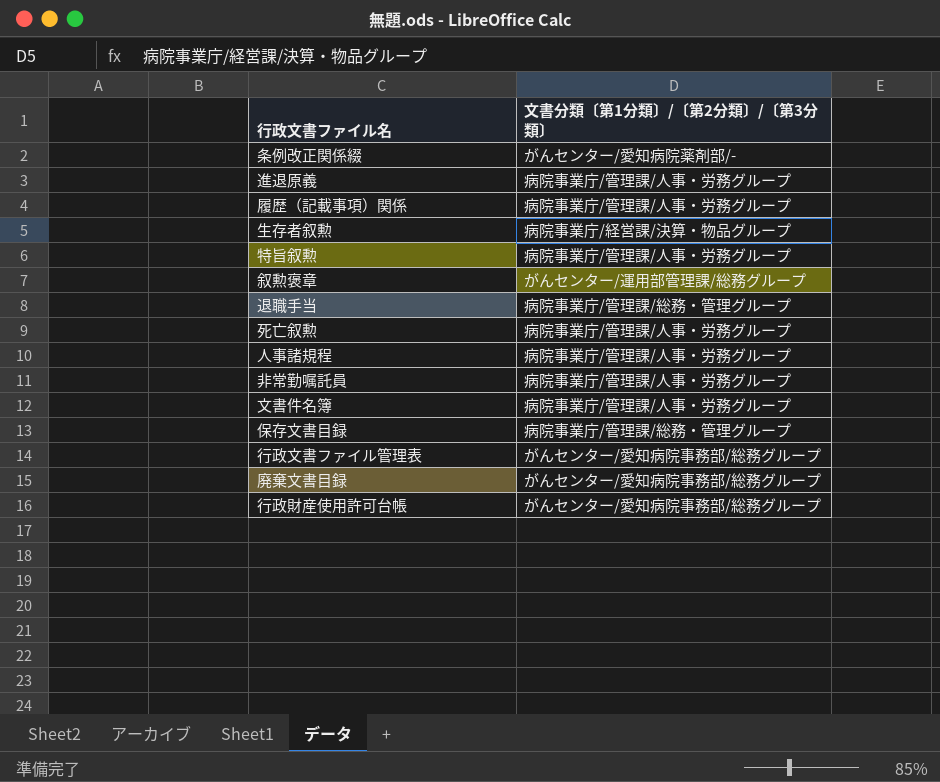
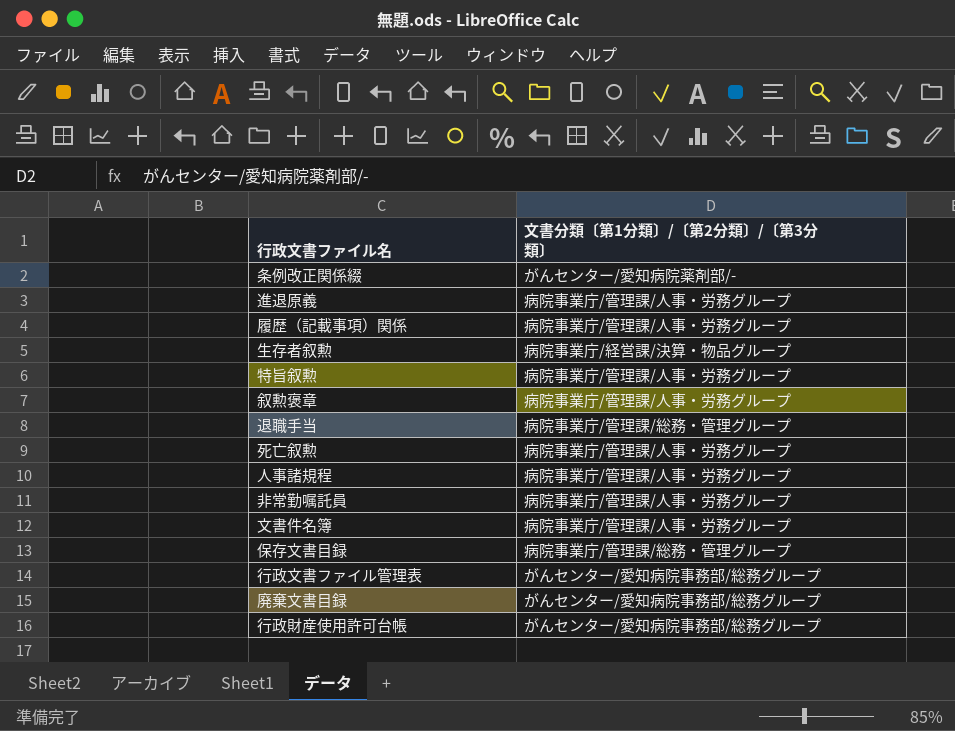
叙勲褒章 | 文書分類〔第1分類〕/〔第2分類〕/〔第3分類〕: がんセンター/運用部管理課/総務グループ -> 病院事業庁/管理課/人事・労務グループ

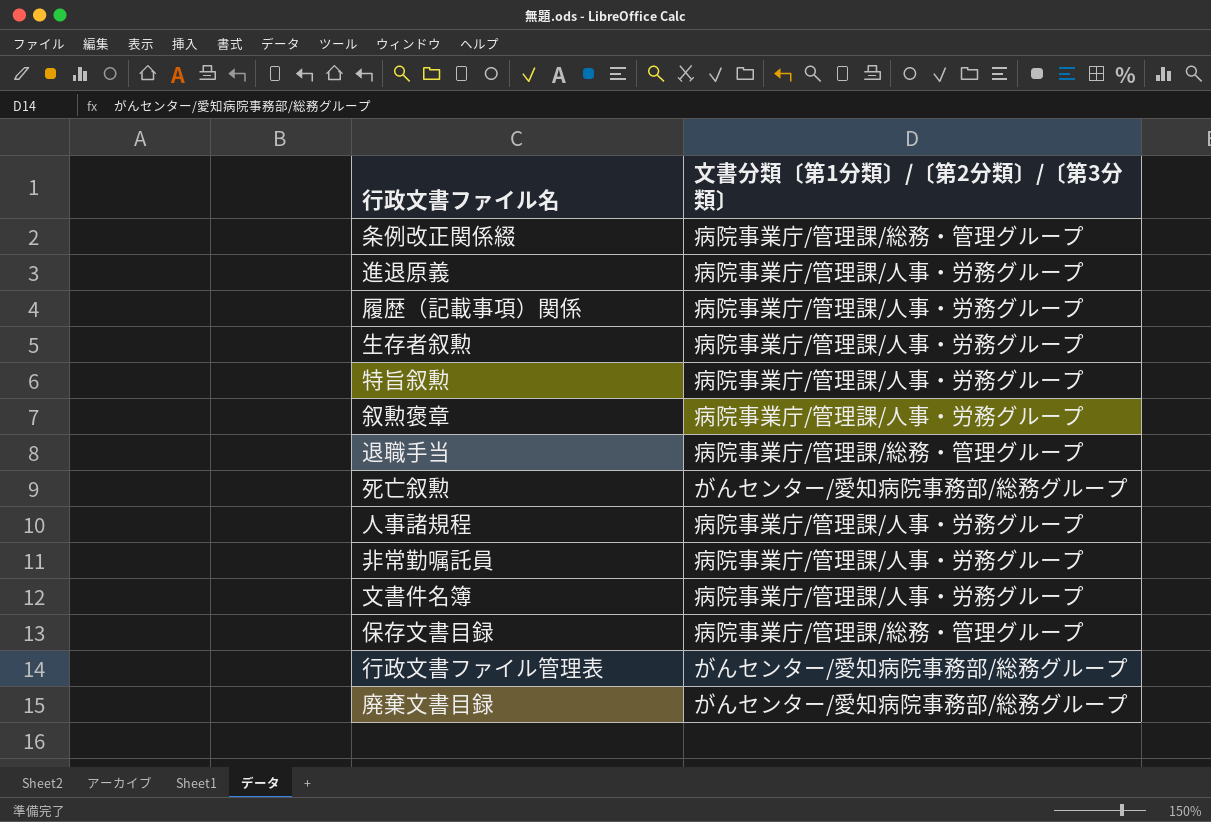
row 行政財産使用許可台帳: がんセンター/愛知病院事務部/総務グループ -> none
条例改正関係綴 | 文書分類〔第1分類〕/〔第2分類〕/〔第3分類〕: がんセンター/愛知病院薬剤部/- -> 病院事業庁/管理課/総務・管理グループ
生存者叙勲 | 文書分類〔第1分類〕/〔第2分類〕/〔第3分類〕: 病院事業庁/経営課/決算・物品グループ -> 病院事業庁/管理課/人事・労務グループ
死亡叙勲 | 文書分類〔第1分類〕/〔第2分類〕/〔第3分類〕: 病院事業庁/管理課/人事・労務グループ -> がんセンター/愛知病院事務部/総務グループ

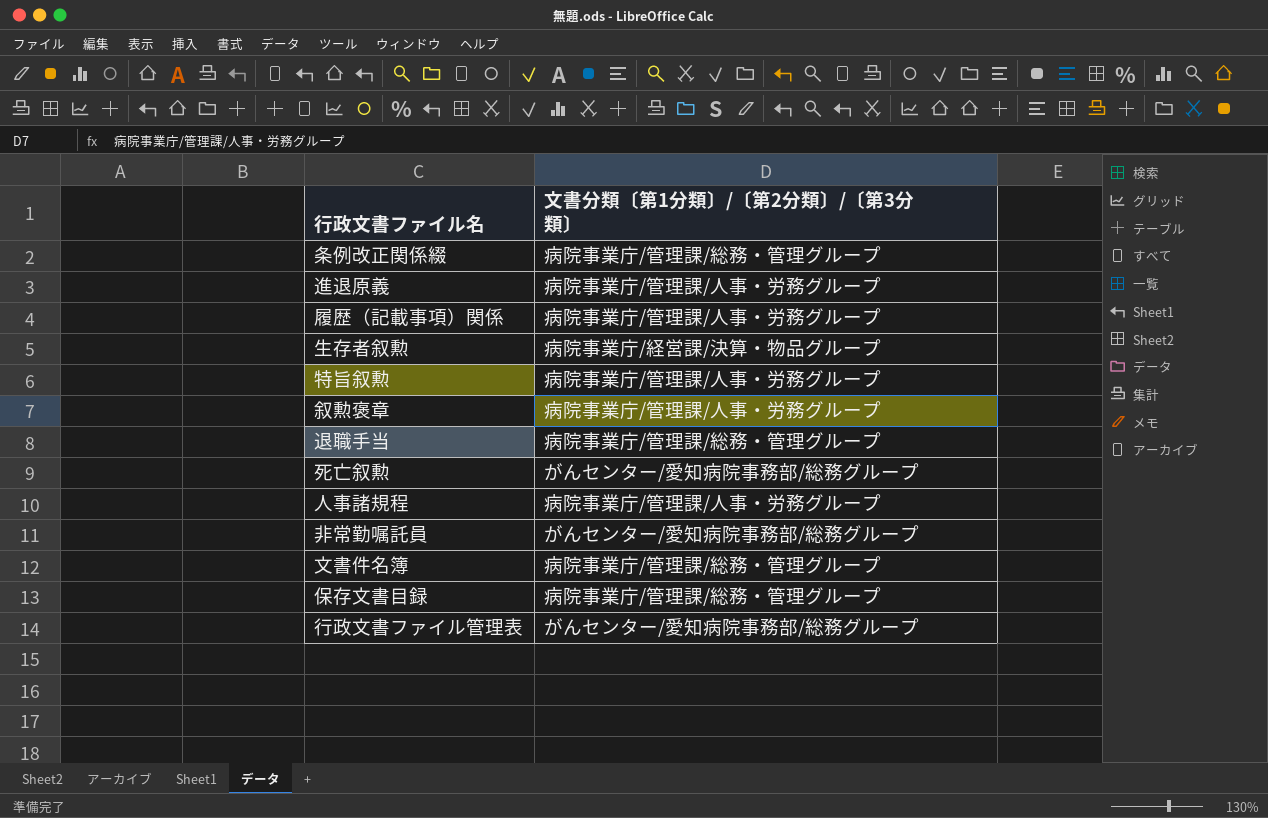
row 廃棄文書目録: がんセンター/愛知病院事務部/総務グループ -> none
生存者叙勲 | 文書分類〔第1分類〕/〔第2分類〕/〔第3分類〕: 病院事業庁/管理課/人事・労務グループ -> 病院事業庁/経営課/決算・物品グループ
非常勤嘱託員 | 文書分類〔第1分類〕/〔第2分類〕/〔第3分類〕: 病院事業庁/管理課/人事・労務グループ -> がんセンター/愛知病院事務部/総務グループ
文書件名簿 | 文書分類〔第1分類〕/〔第2分類〕/〔第3分類〕: 病院事業庁/管理課/人事・労務グループ -> 病院事業庁/管理課/総務・管理グループ

